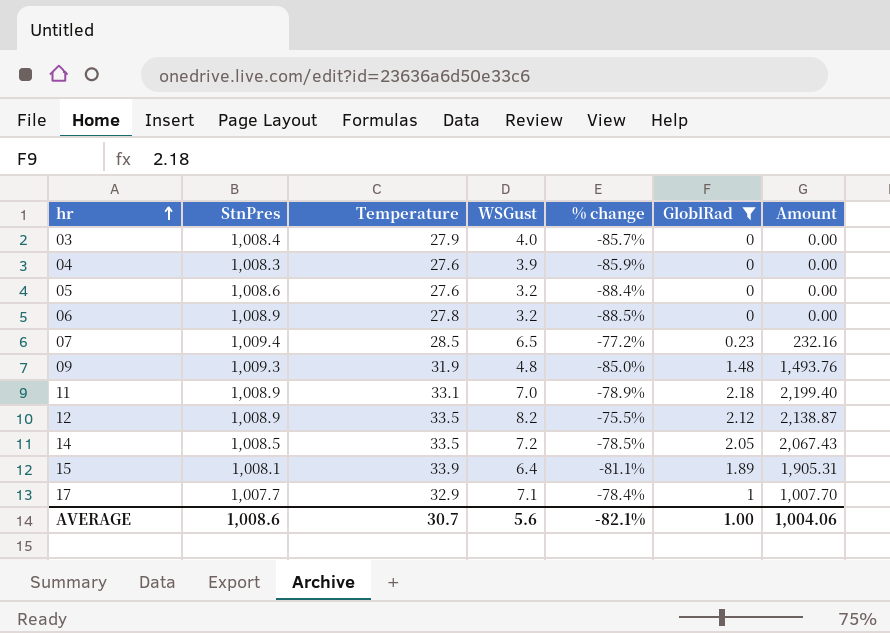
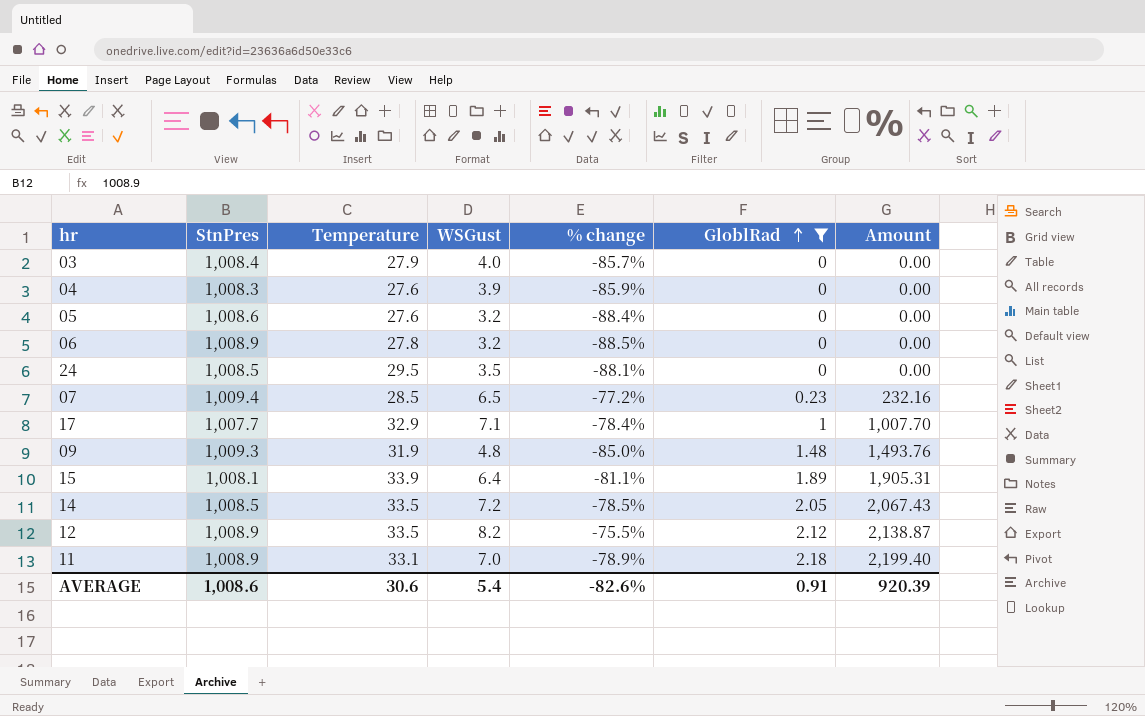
row order: hr ascending -> GloblRad ascending
row 24: none -> 1,008.5 | 29.5 | 3.5 | -88.1% | 0 | 0.00
AVERAGE | Temperature: 30.7 -> 30.6
AVERAGE | WSGust: 5.6 -> 5.4
AVERAGE | % change: -82.1% -> -82.6%
AVERAGE | GloblRad: 1.00 -> 0.91
AVERAGE | Amount: 1,004.06 -> 920.39

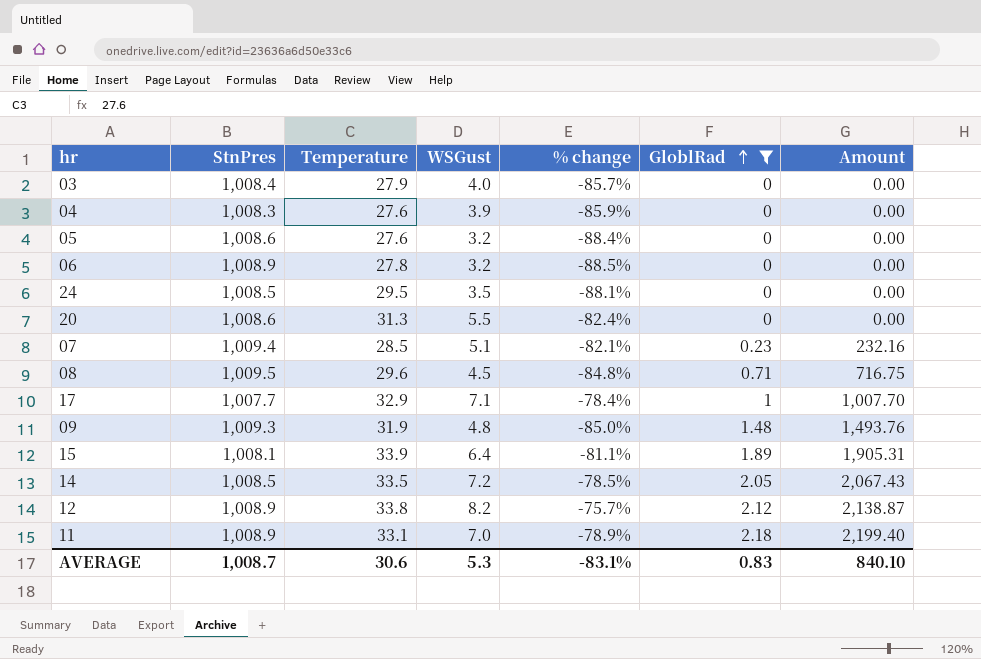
row 20: none -> 1,008.6 | 31.3 | 5.5 | -82.4% | 0 | 0.00
07 | WSGust: 6.5 -> 5.1
07 | % change: -77.2% -> -82.1%
row 08: none -> 1,009.5 | 29.6 | 4.5 | -84.8% | 0.71 | 716.75
12 | Temperature: 33.5 -> 33.8
12 | % change: -75.5% -> -75.7%
AVERAGE | StnPres: 1,008.6 -> 1,008.7
AVERAGE | WSGust: 5.4 -> 5.3
AVERAGE | % change: -82.6% -> -83.1%
AVERAGE | GloblRad: 0.91 -> 0.83
AVERAGE | Amount: 920.39 -> 840.10

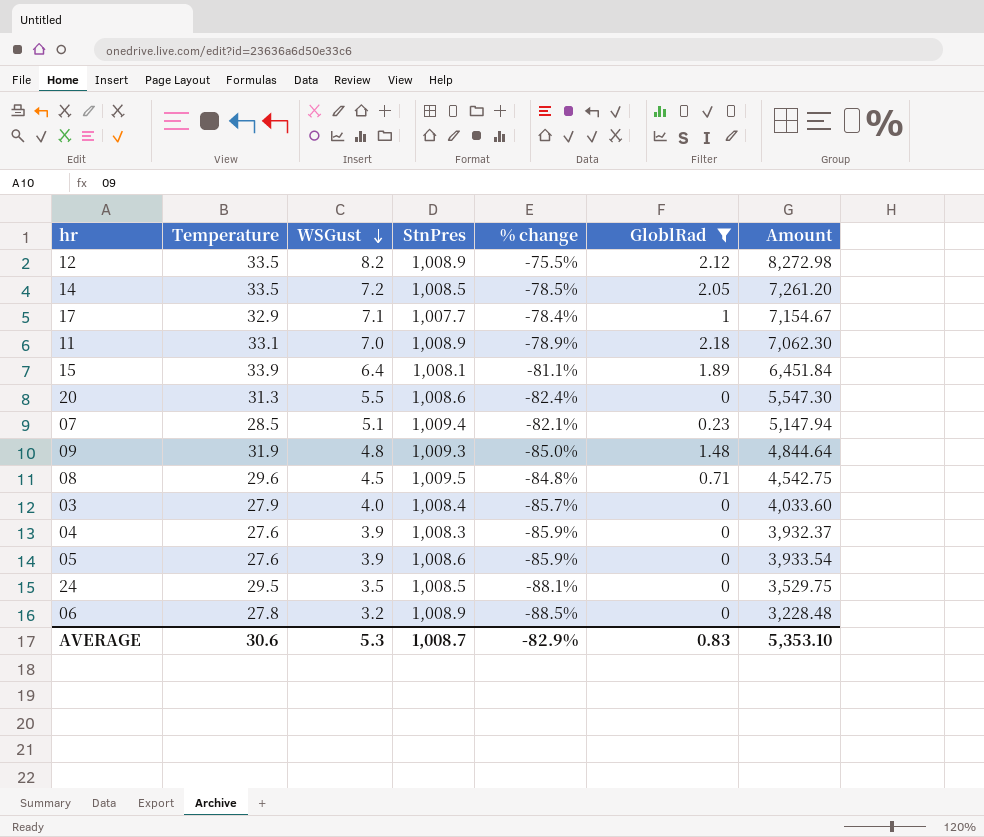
row order: GloblRad ascending -> WSGust descending
column StnPres | position: 2 -> 4
column Amount | formula: [StnPres] * [GloblRad] -> [WSGust] * [StnPres]
12 | Temperature: 33.8 -> 33.5
12 | % change: -75.7% -> -75.5%
05 | WSGust: 3.2 -> 3.9
05 | % change: -88.4% -> -85.9%
AVERAGE | % change: -83.1% -> -82.9%
AVERAGE | Amount: 840.10 -> 5,353.10

